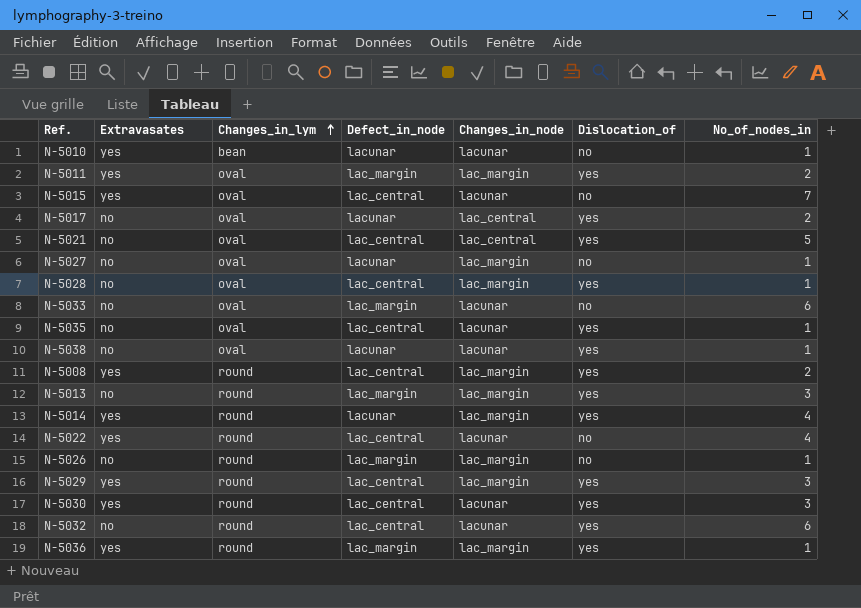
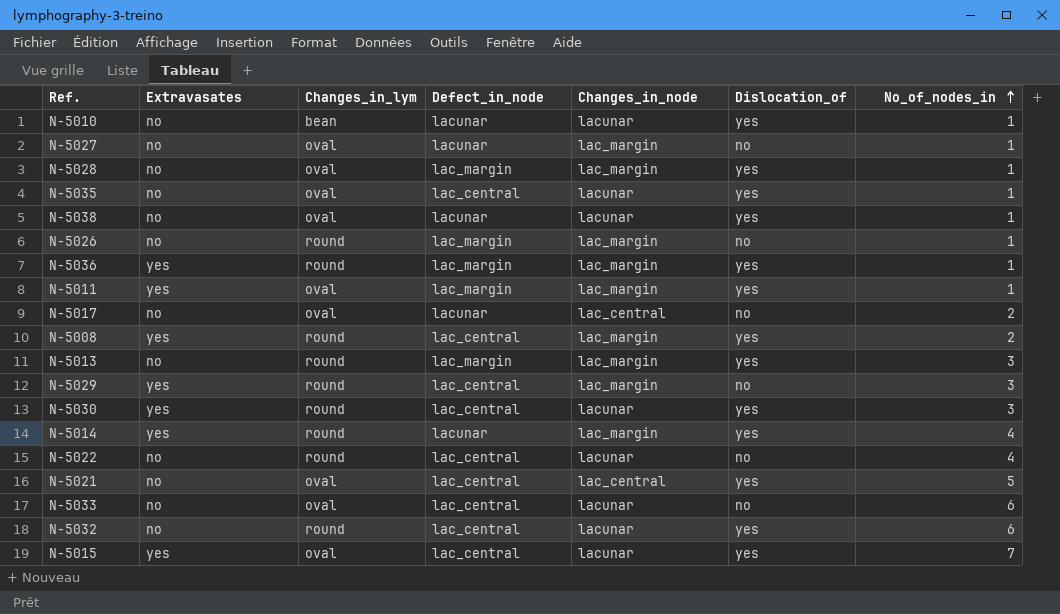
row order: Changes_in_lym ascending -> No_of_nodes_in ascending
N-5010 | Extravasates: yes -> no
N-5010 | Dislocation_of: no -> yes
N-5028 | Defect_in_node: lac_central -> lac_margin
N-5011 | No_of_nodes_in: 2 -> 1
N-5017 | Dislocation_of: yes -> no
N-5029 | Dislocation_of: yes -> no
N-5022 | Extravasates: yes -> no
N-5033 | Defect_in_node: lac_margin -> lac_central
N-5015 | Dislocation_of: no -> yes

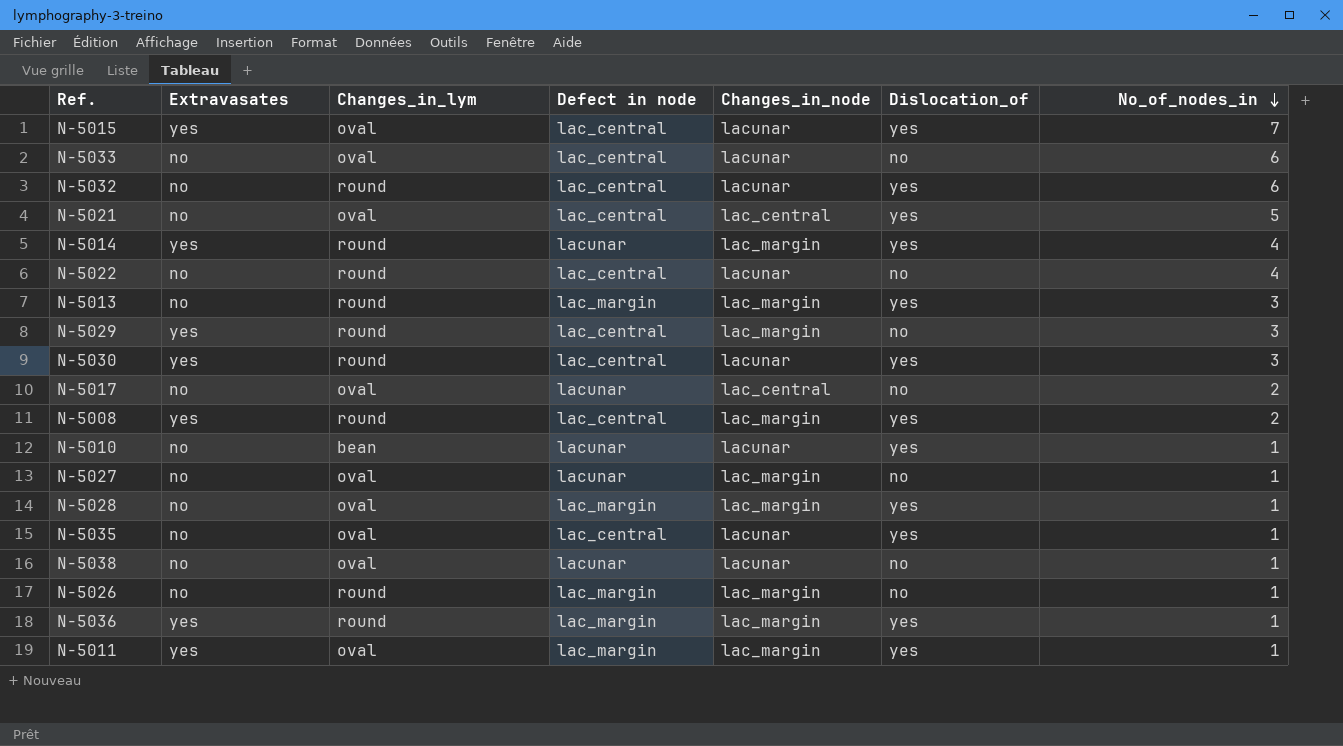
row order: No_of_nodes_in ascending -> No_of_nodes_in descending
column name: Defect_in_node -> Defect in node
N-5038 | Dislocation_of: yes -> no

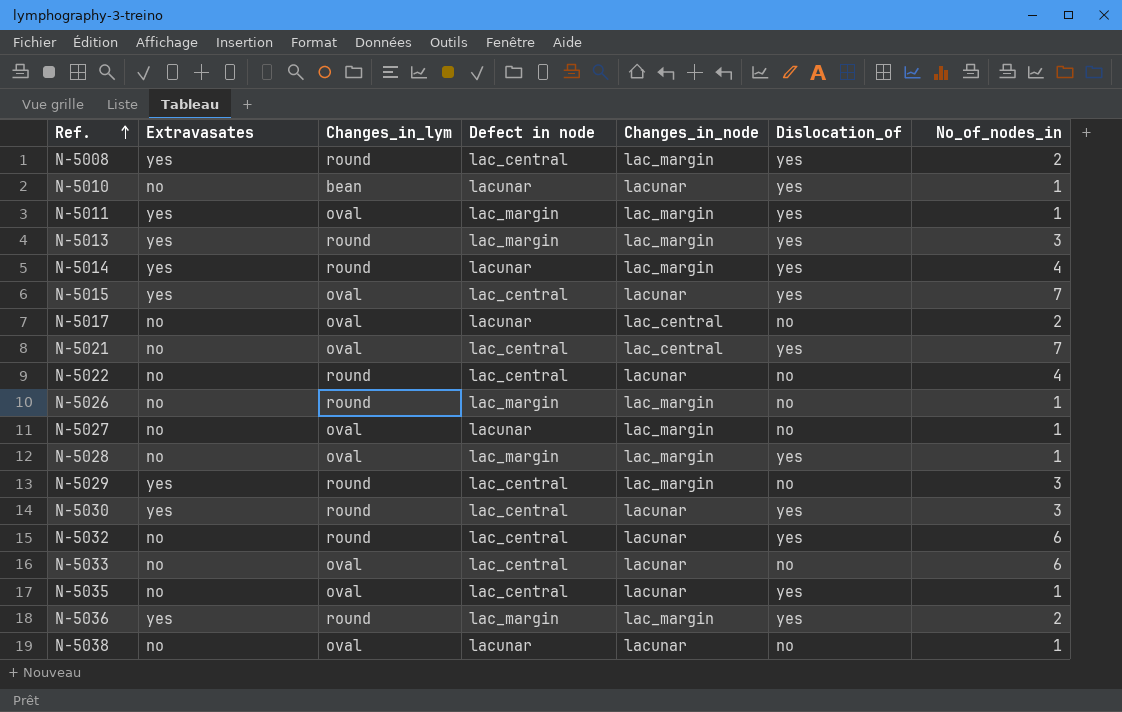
row order: No_of_nodes_in descending -> Ref. ascending
N-5013 | Extravasates: no -> yes
N-5021 | No_of_nodes_in: 5 -> 7
N-5036 | No_of_nodes_in: 1 -> 2

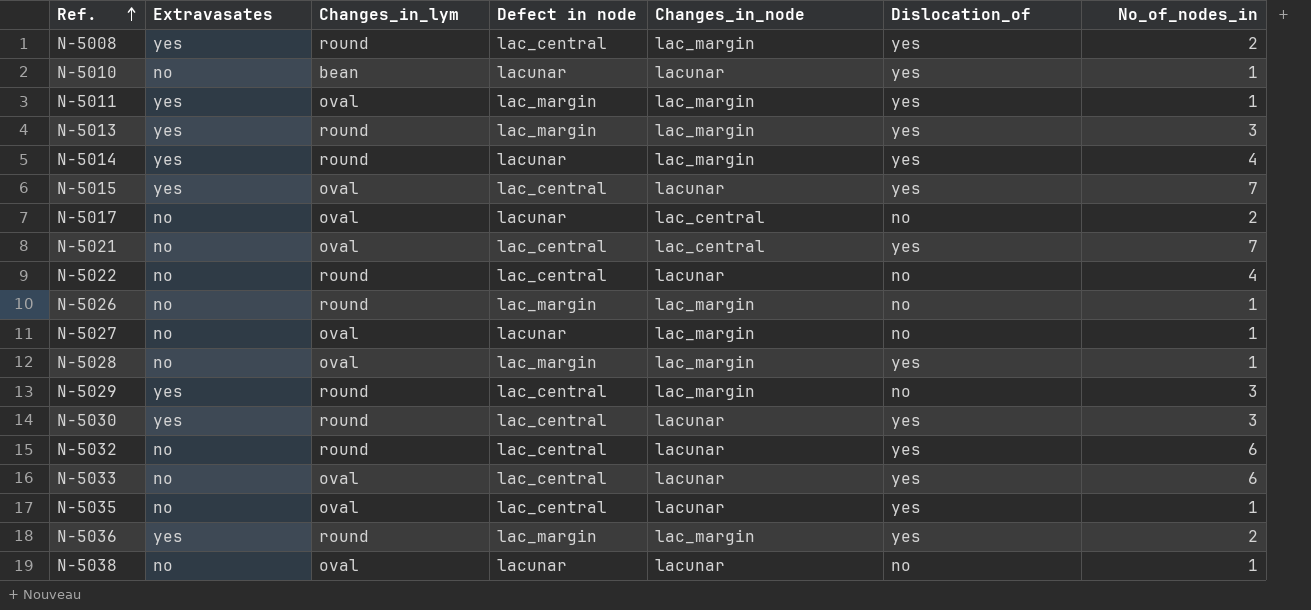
N-5033 | Dislocation_of: no -> yes

